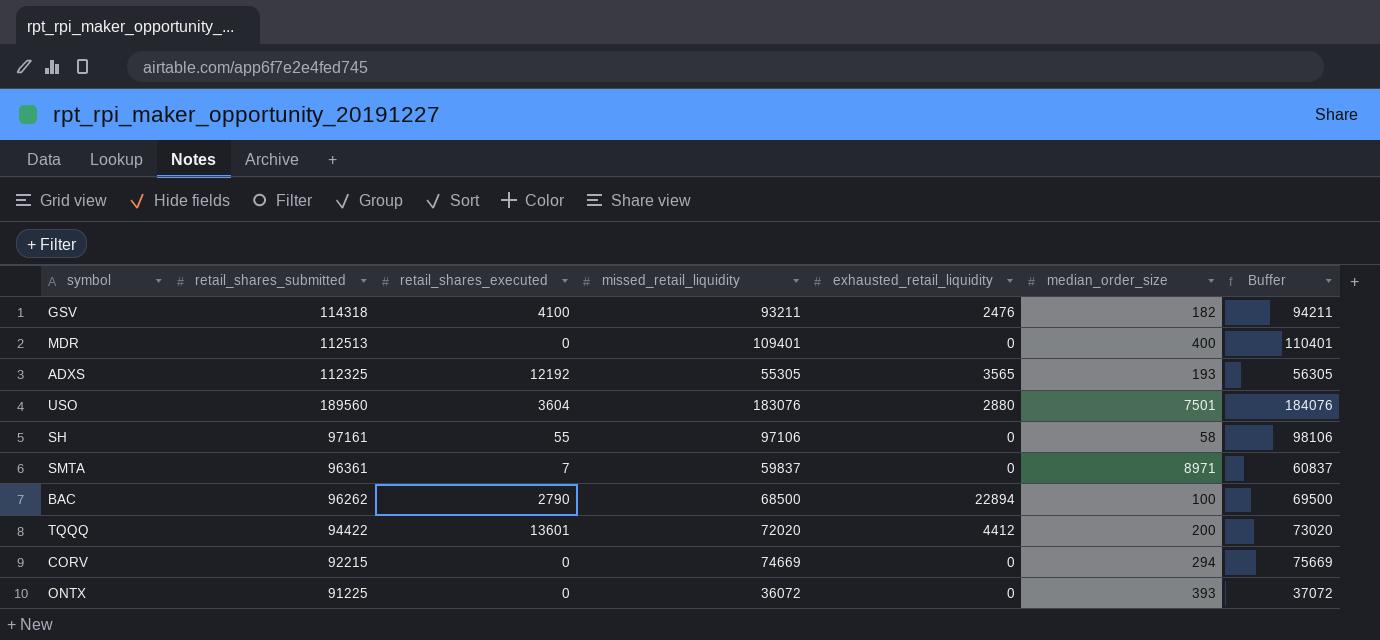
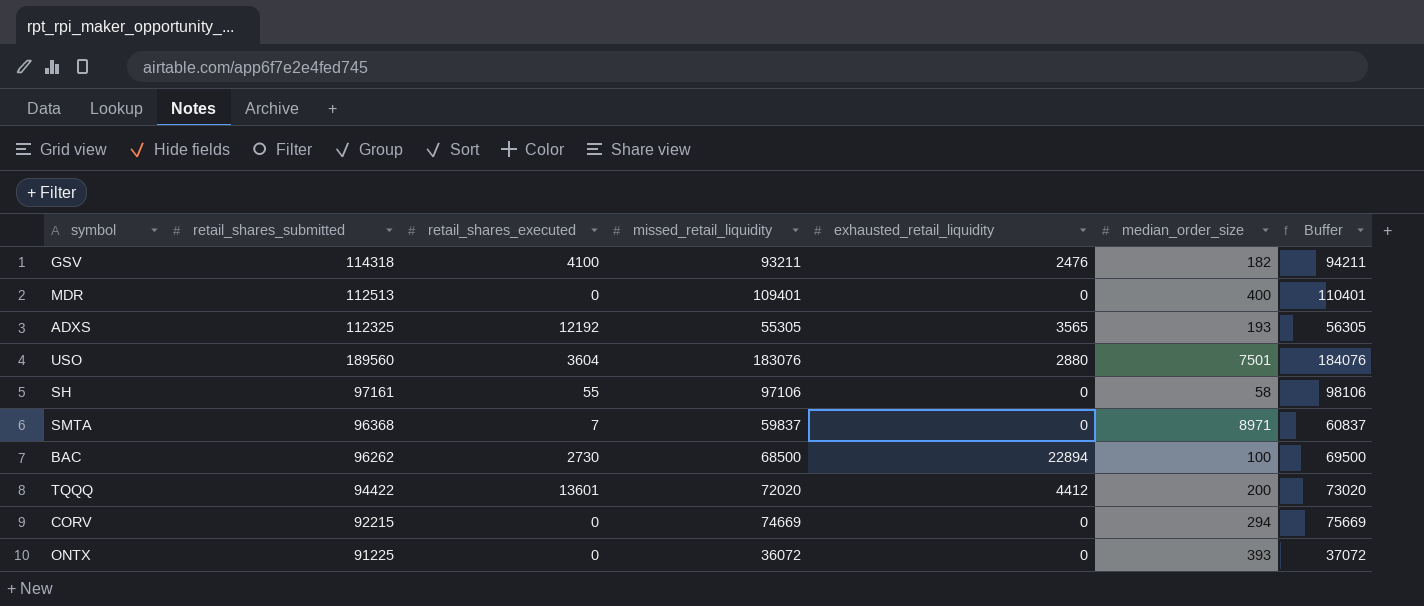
SMTA | retail_shares_submitted: 96361 -> 96368
BAC | retail_shares_executed: 2790 -> 2730

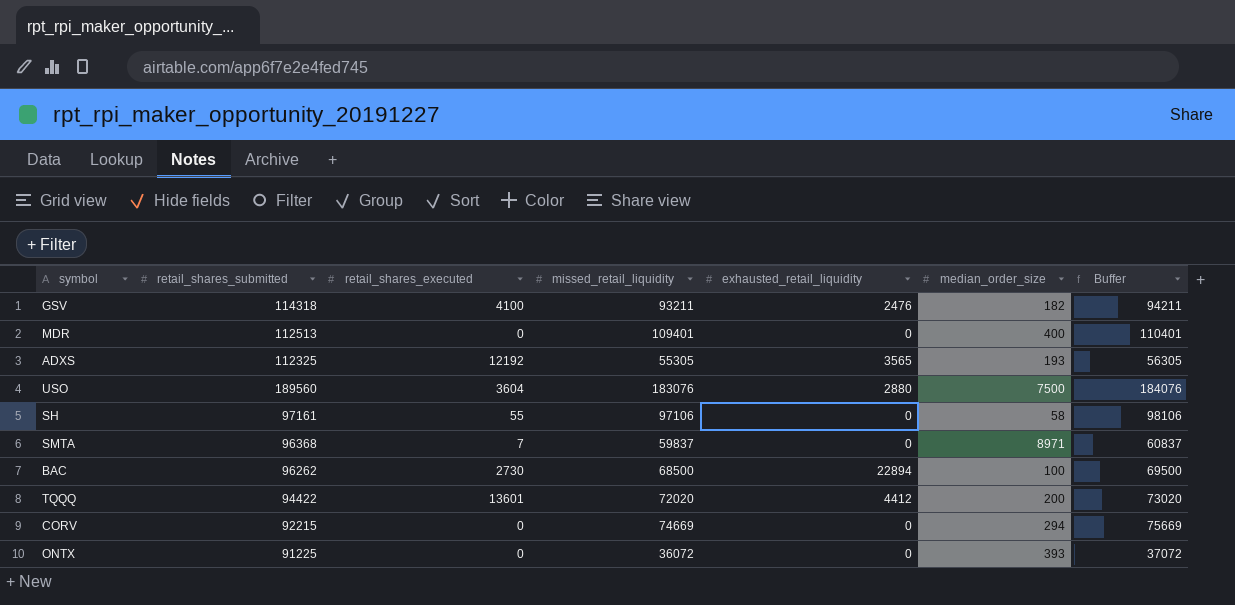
USO | median_order_size: 7501 -> 7500

